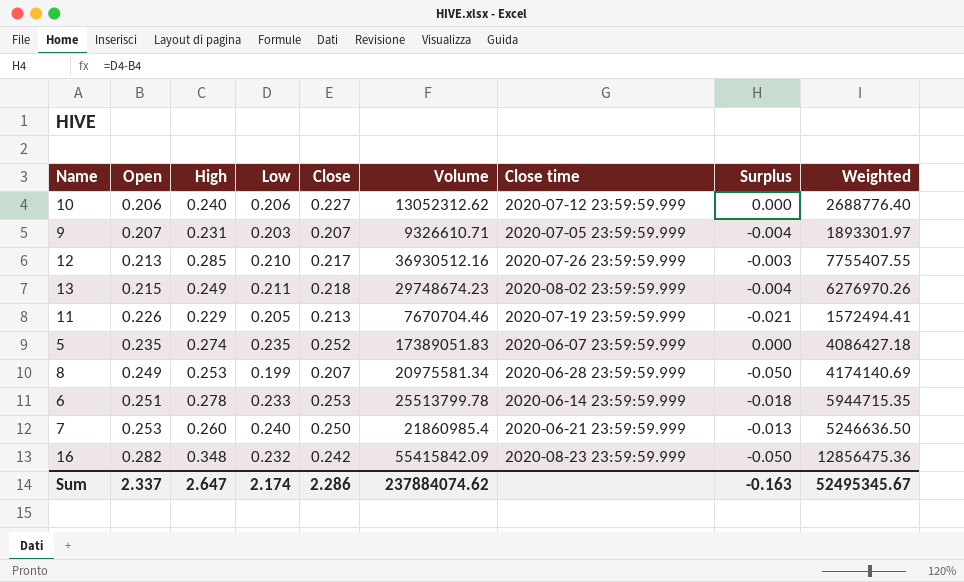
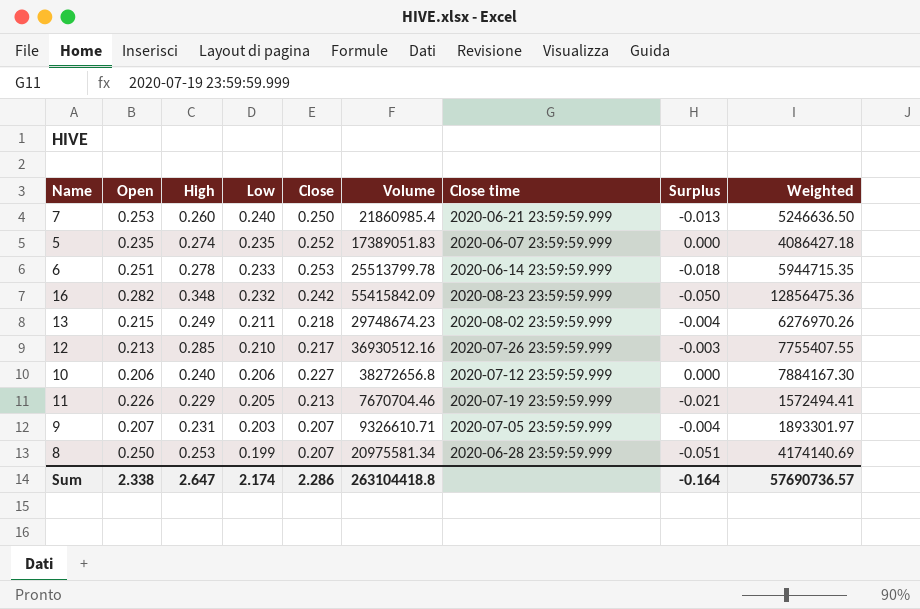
row order: Open ascending -> Low descending
10 | Volume: 13052312.62 -> 38272656.8
10 | Weighted: 2688776.40 -> 7884167.30
8 | Open: 0.249 -> 0.250
8 | Surplus: -0.050 -> -0.051
Sum | Open: 2.337 -> 2.338
Sum | Volume: 237884074.62 -> 263104418.8
Sum | Surplus: -0.163 -> -0.164
Sum | Weighted: 52495345.67 -> 57690736.57

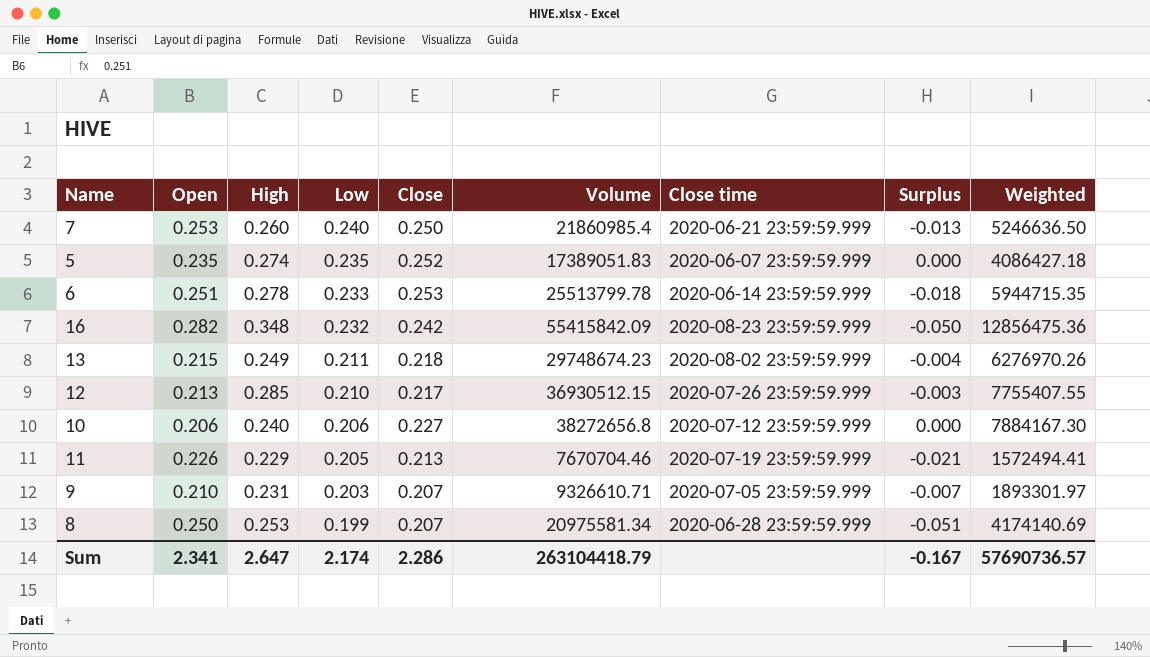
12 | Volume: 36930512.16 -> 36930512.15
9 | Open: 0.207 -> 0.210
9 | Surplus: -0.004 -> -0.007
Sum | Open: 2.338 -> 2.341
Sum | Volume: 263104418.8 -> 263104418.79
Sum | Surplus: -0.164 -> -0.167

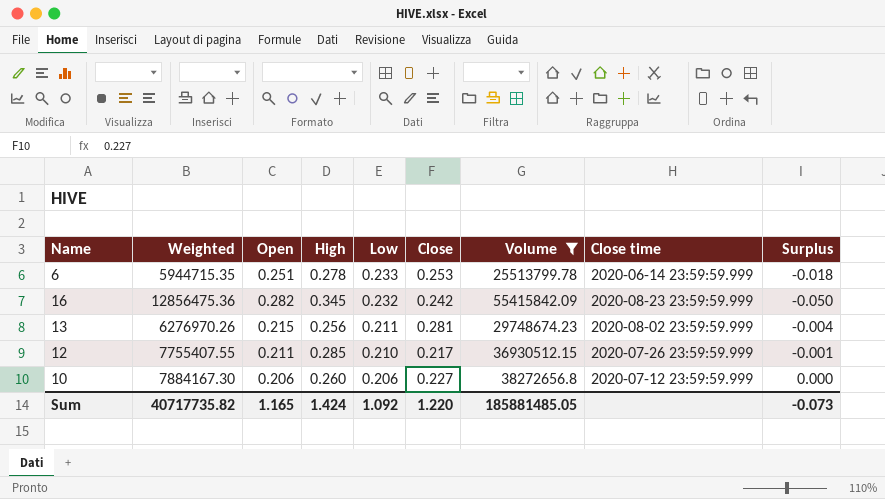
filter: none -> Volume >= 25513799.78
column Weighted | position: 9 -> 2
16 | High: 0.348 -> 0.345
13 | High: 0.249 -> 0.256
13 | Close: 0.218 -> 0.281
12 | Open: 0.213 -> 0.211
12 | Surplus: -0.003 -> -0.001
10 | High: 0.240 -> 0.260
Sum | Weighted: 57690736.57 -> 40717735.82
Sum | Open: 2.341 -> 1.165
Sum | High: 2.647 -> 1.424
Sum | Low: 2.174 -> 1.092
Sum | Close: 2.286 -> 1.220
Sum | Volume: 263104418.79 -> 185881485.05
Sum | Surplus: -0.167 -> -0.073

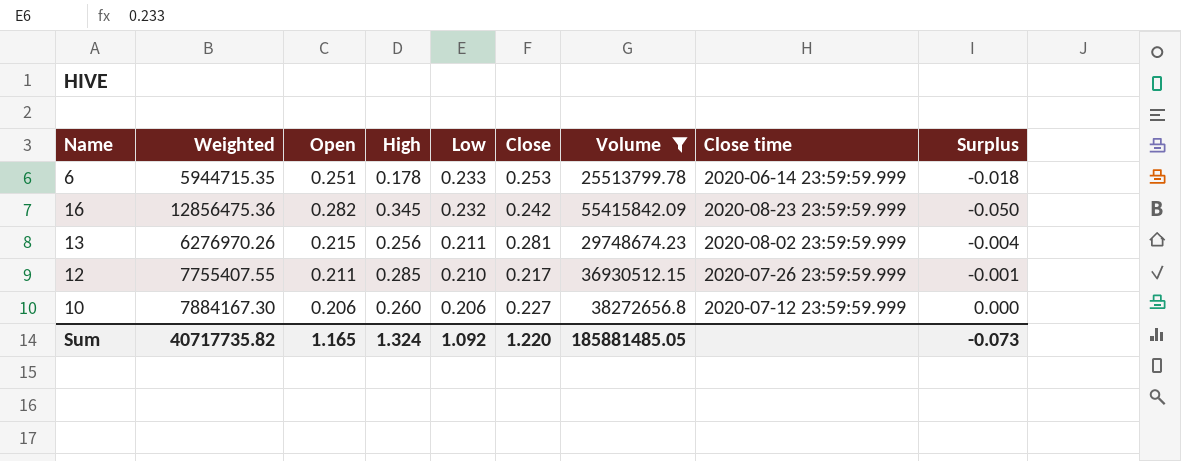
6 | High: 0.278 -> 0.178
Sum | High: 1.424 -> 1.324

